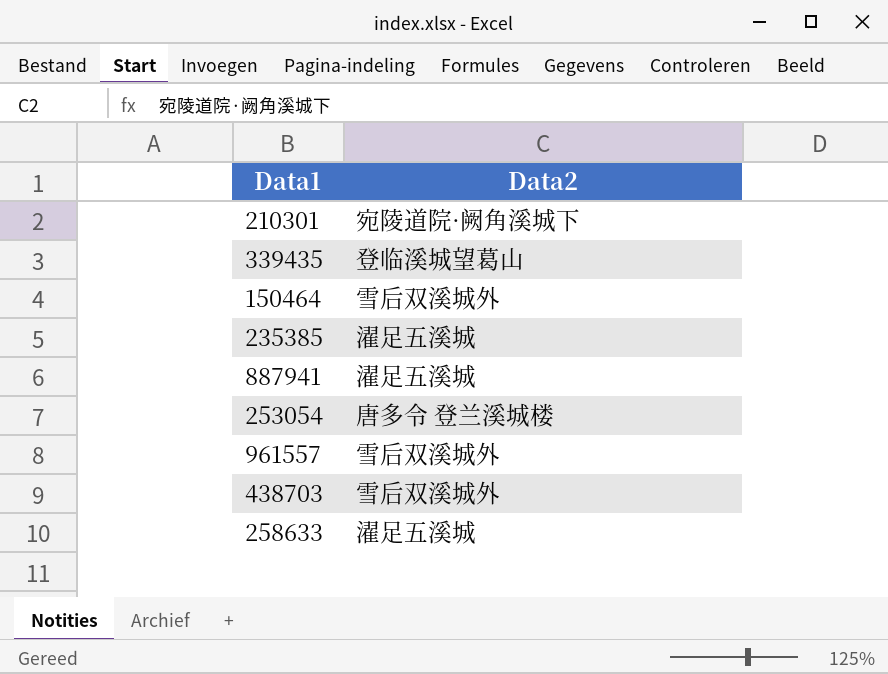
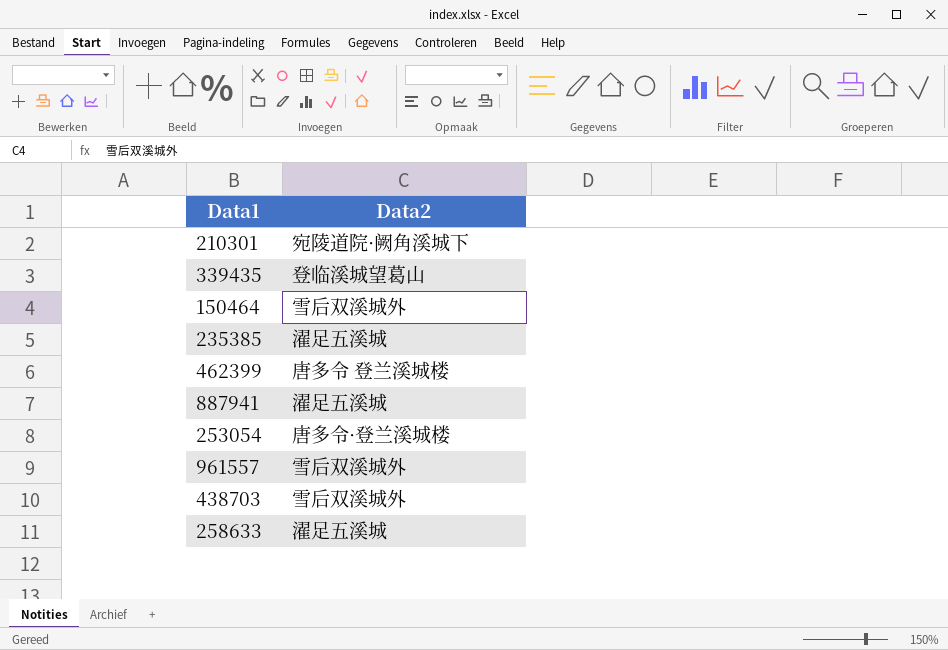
row 462399: none -> 唐多令 登兰溪城楼
253054 | Data2: 唐多令 登兰溪城楼 -> 唐多令·登兰溪城楼

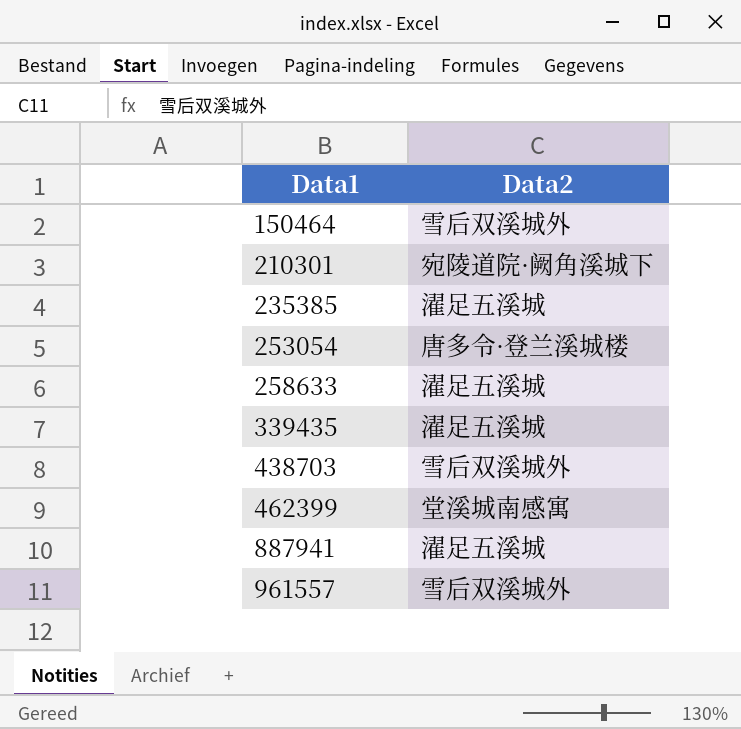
row order: none -> Data1 ascending
339435 | Data2: 登临溪城望葛山 -> 濯足五溪城
462399 | Data2: 唐多令 登兰溪城楼 -> 堂溪城南感寓

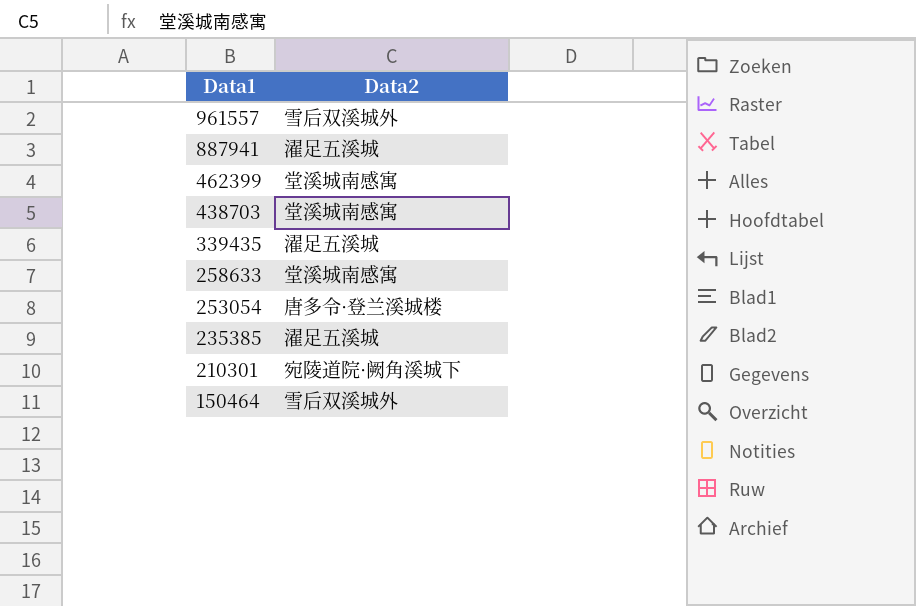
row order: Data1 ascending -> Data1 descending
438703 | Data2: 雪后双溪城外 -> 堂溪城南感寓
258633 | Data2: 濯足五溪城 -> 堂溪城南感寓

